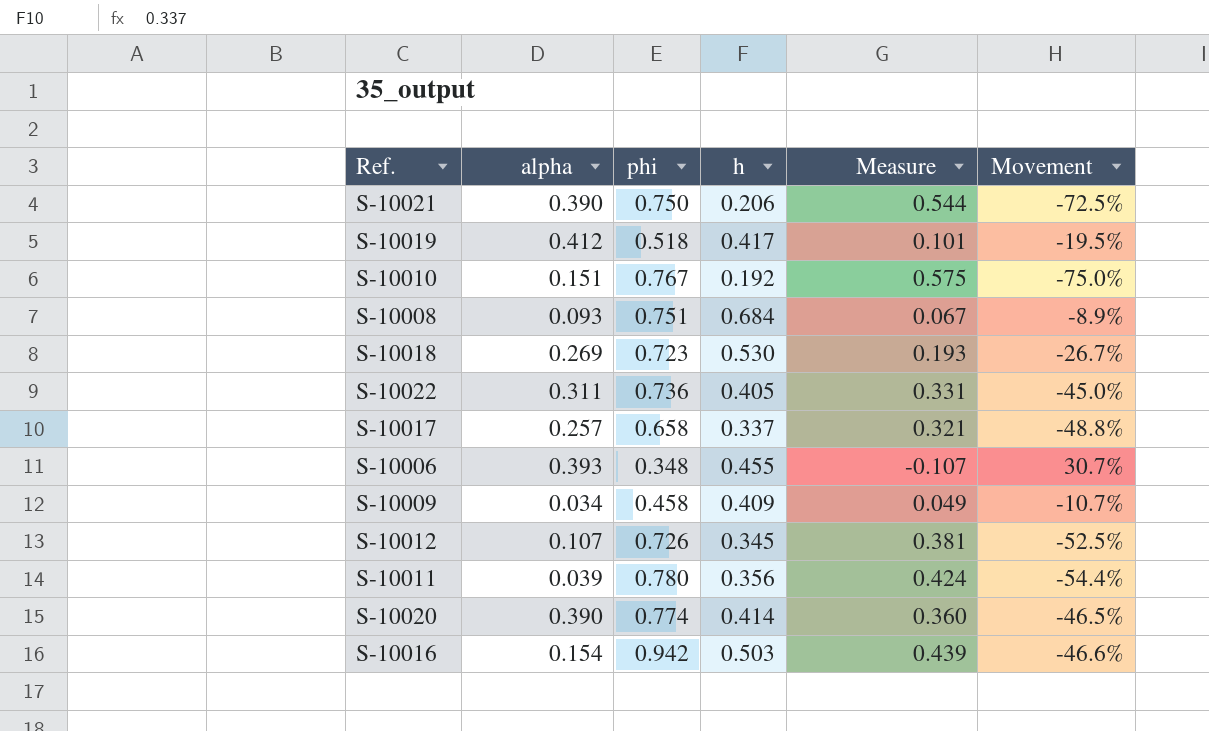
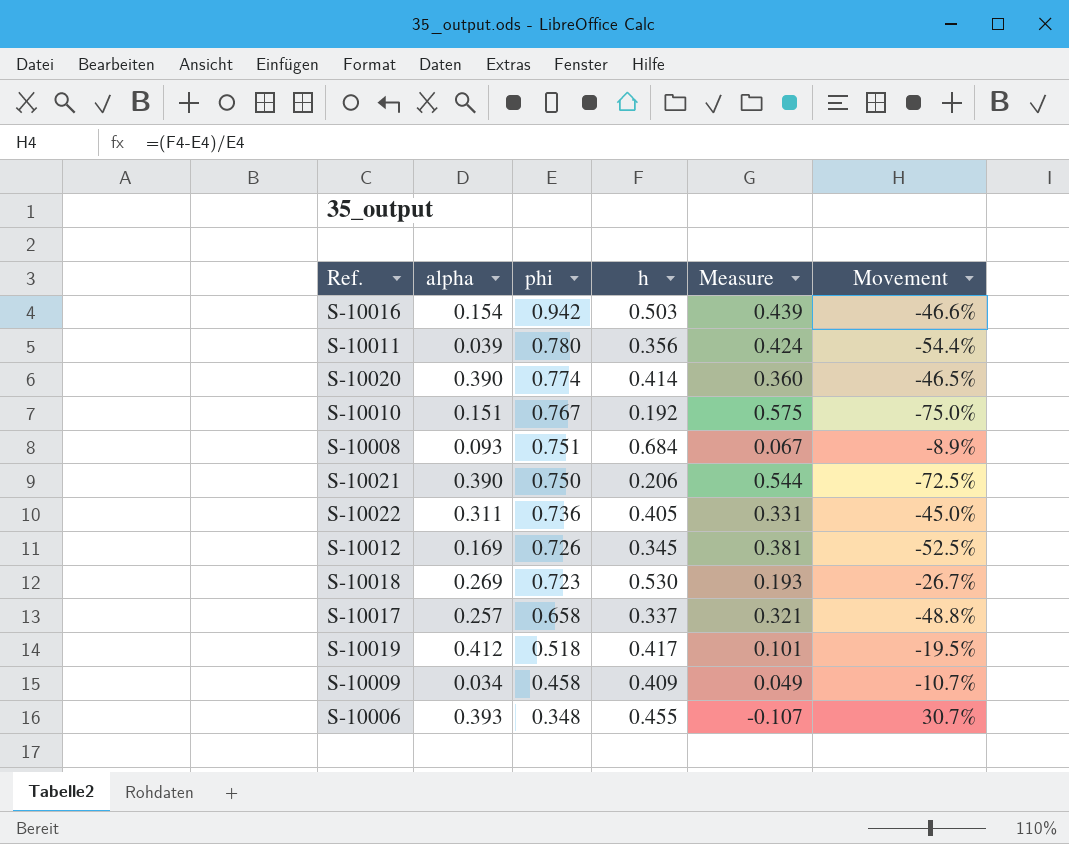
row order: none -> phi descending
S-10012 | alpha: 0.107 -> 0.169

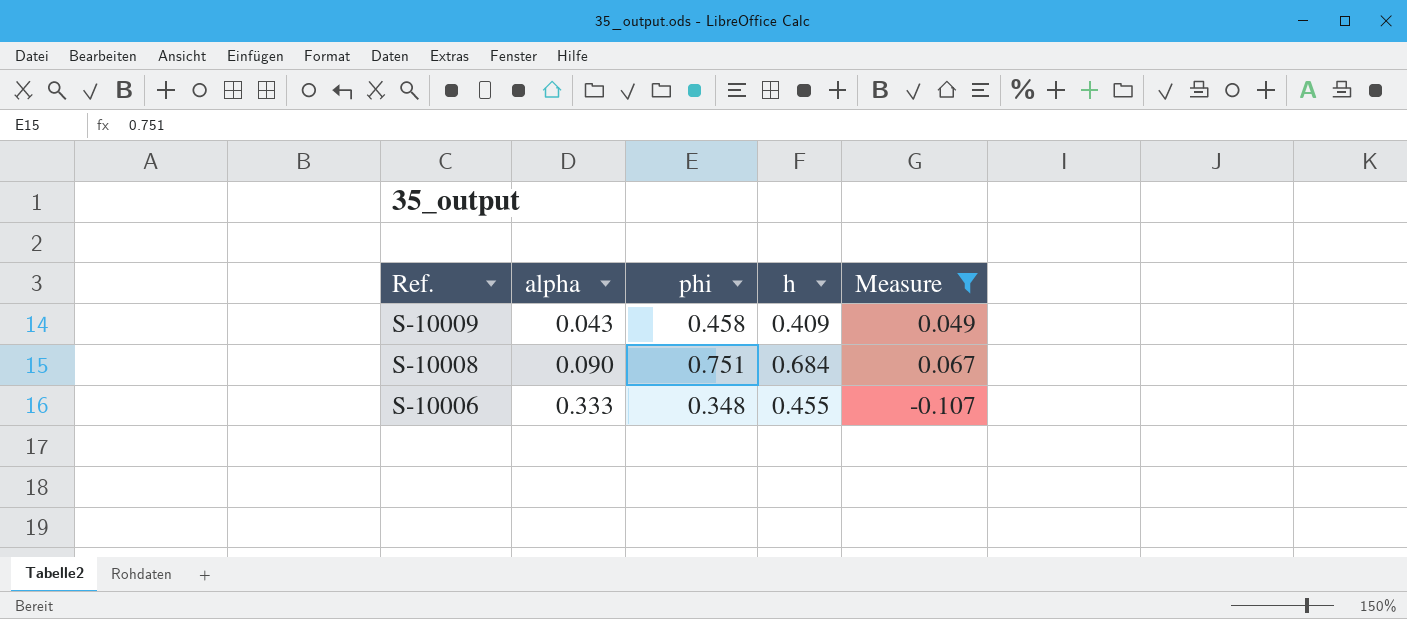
filter: none -> Measure <= 0.067
row order: phi descending -> Ref. descending
column Movement | formula: ([h] - [phi]) / [phi] -> none
S-10009 | alpha: 0.034 -> 0.043
S-10008 | alpha: 0.093 -> 0.090
S-10006 | alpha: 0.393 -> 0.333

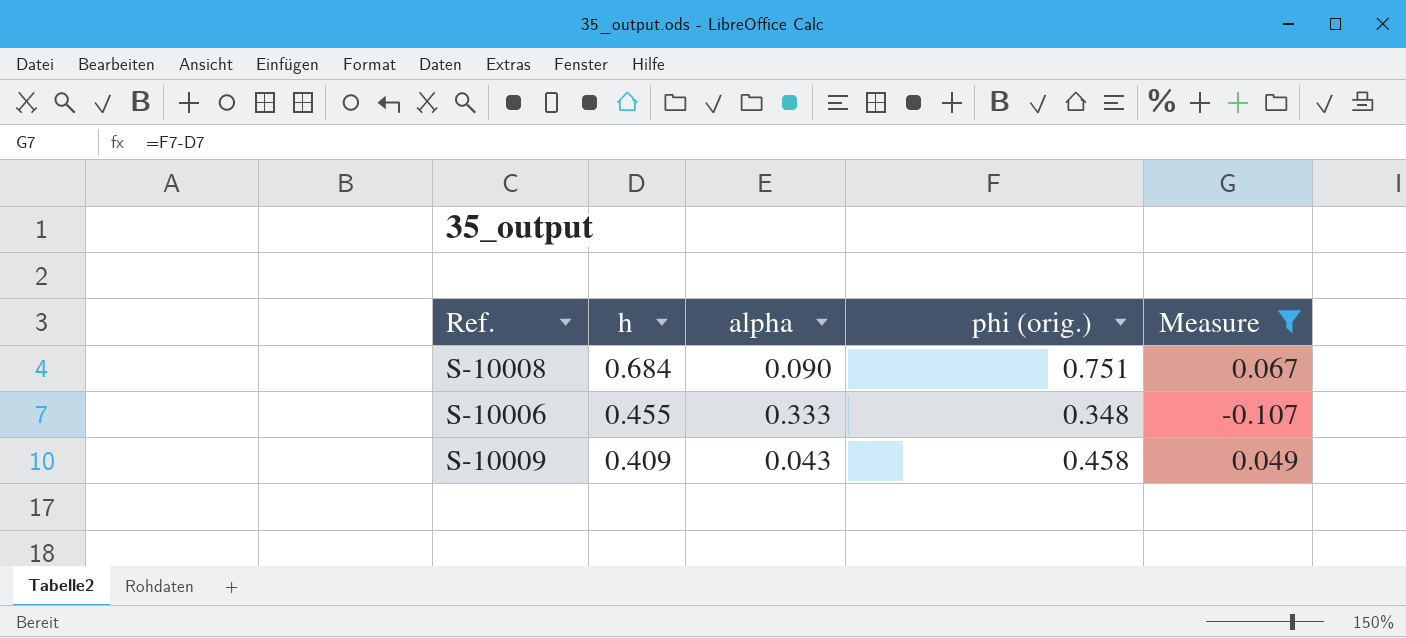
row order: Ref. descending -> h descending
column h | position: 4 -> 2
column name: phi -> phi (orig.)

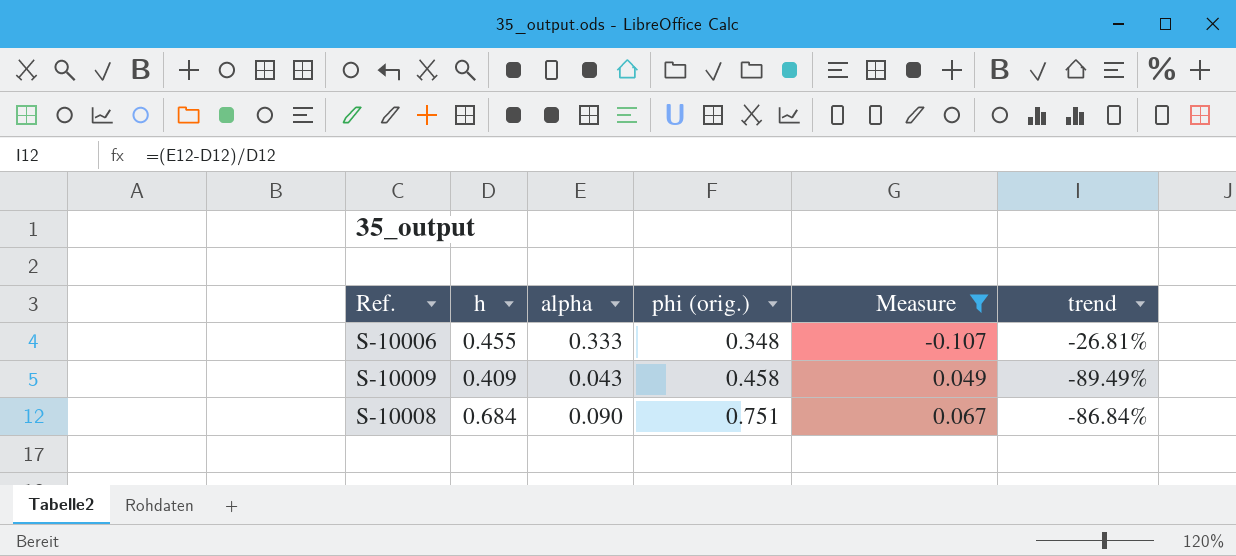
row order: h descending -> phi (orig.) ascending
column trend | formula: none -> ([alpha] - [h]) / [h]

